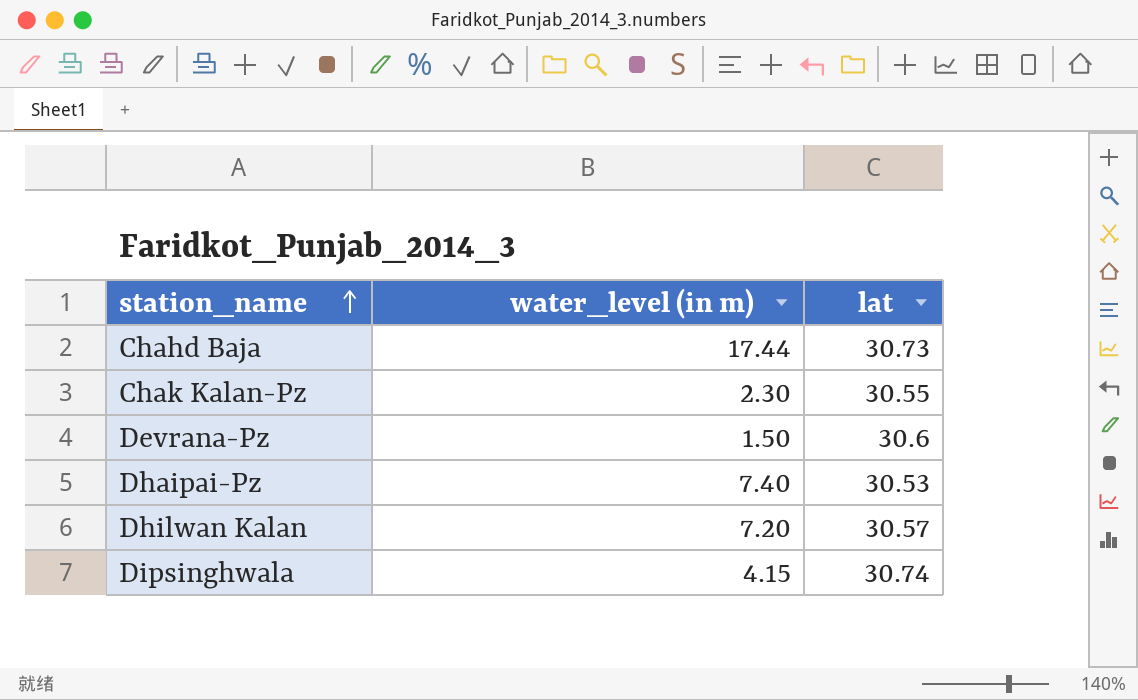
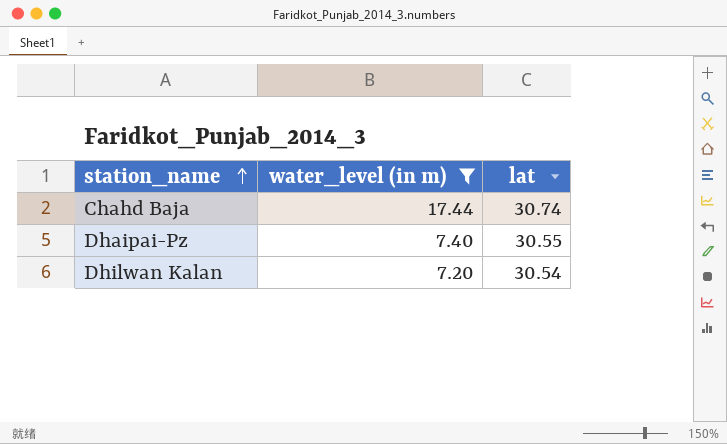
filter: none -> water_level (in m) >= 7.20
Chahd Baja | lat: 30.73 -> 30.74
Dhaipai-Pz | lat: 30.53 -> 30.55
Dhilwan Kalan | lat: 30.57 -> 30.54

